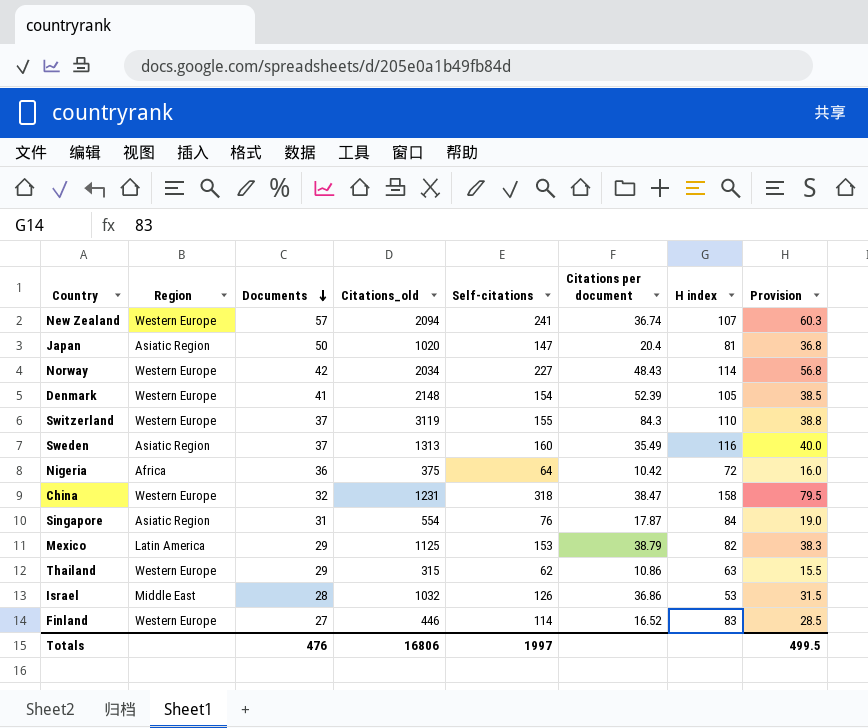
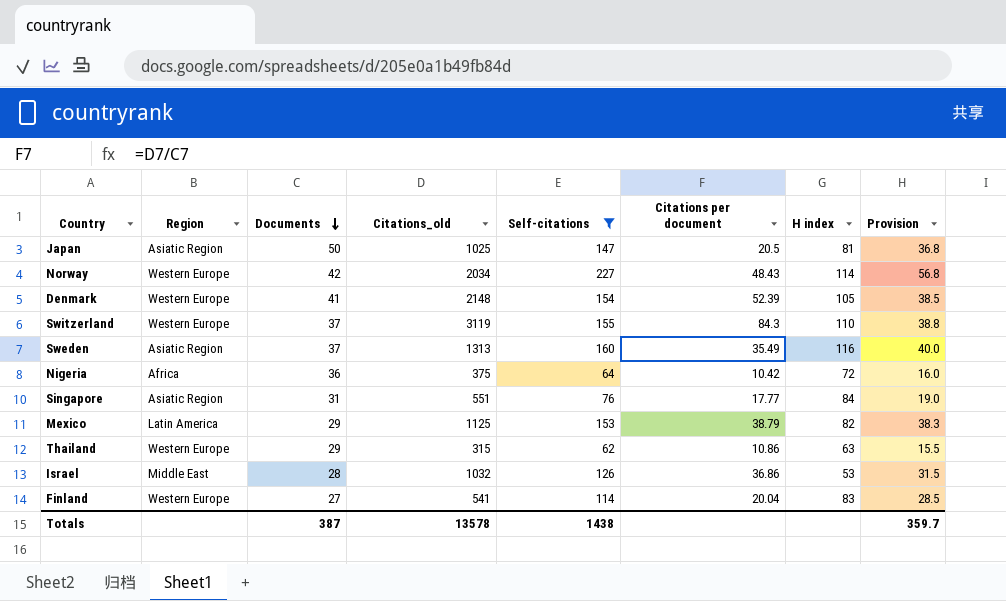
filter: none -> Self-citations <= 227
Japan | Citations_old: 1020 -> 1025
Japan | Citations per document: 20.4 -> 20.5
Singapore | Citations_old: 554 -> 551
Singapore | Citations per document: 17.87 -> 17.77
Finland | Citations_old: 446 -> 541
Finland | Citations per document: 16.52 -> 20.04
Totals | Documents: 476 -> 387
Totals | Citations_old: 16806 -> 13578
Totals | Self-citations: 1997 -> 1438
Totals | Provision: 499.5 -> 359.7

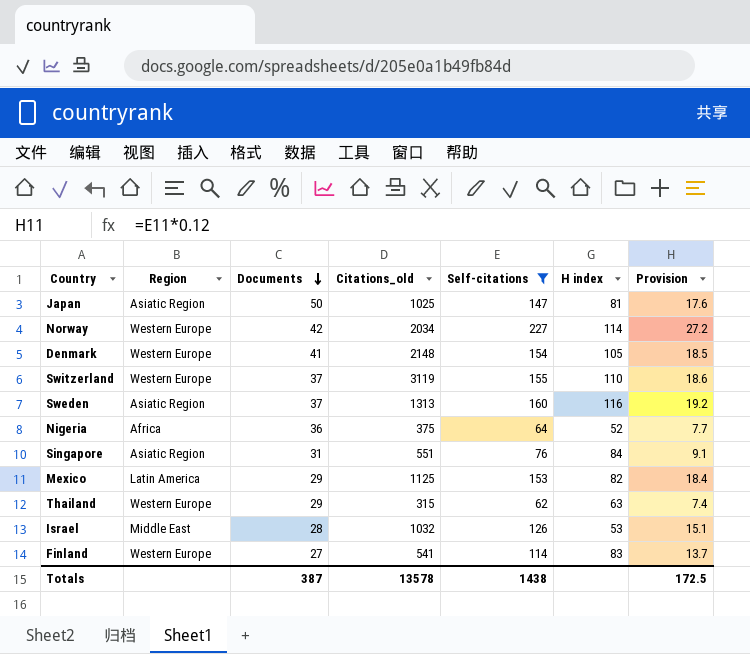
column Citations per document | formula: [Citations_old] / [Documents] -> none
column Provision | formula: [Self-citations] * 0.25 -> [Self-citations] * 0.12
Nigeria | H index: 72 -> 52
Totals | Provision: 359.7 -> 172.5

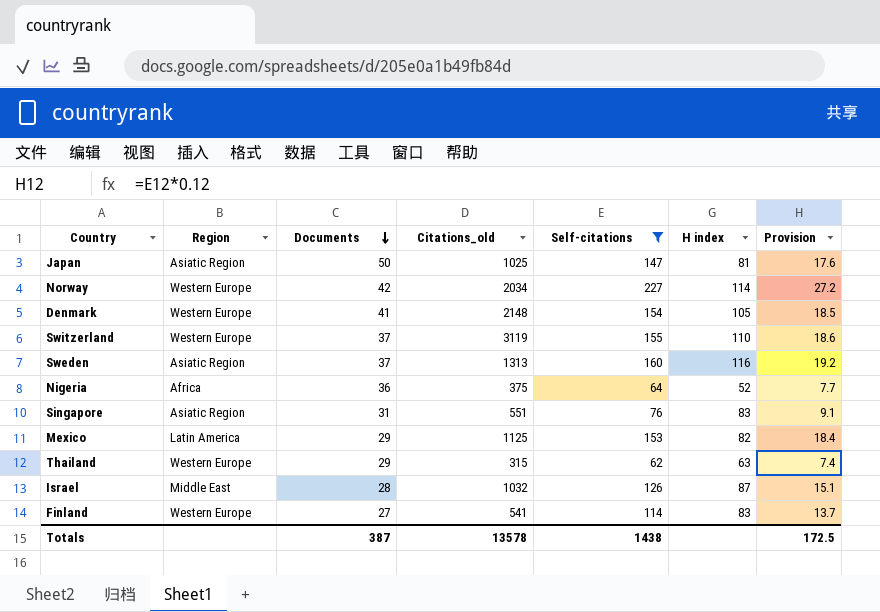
Singapore | H index: 84 -> 83
Israel | H index: 53 -> 87

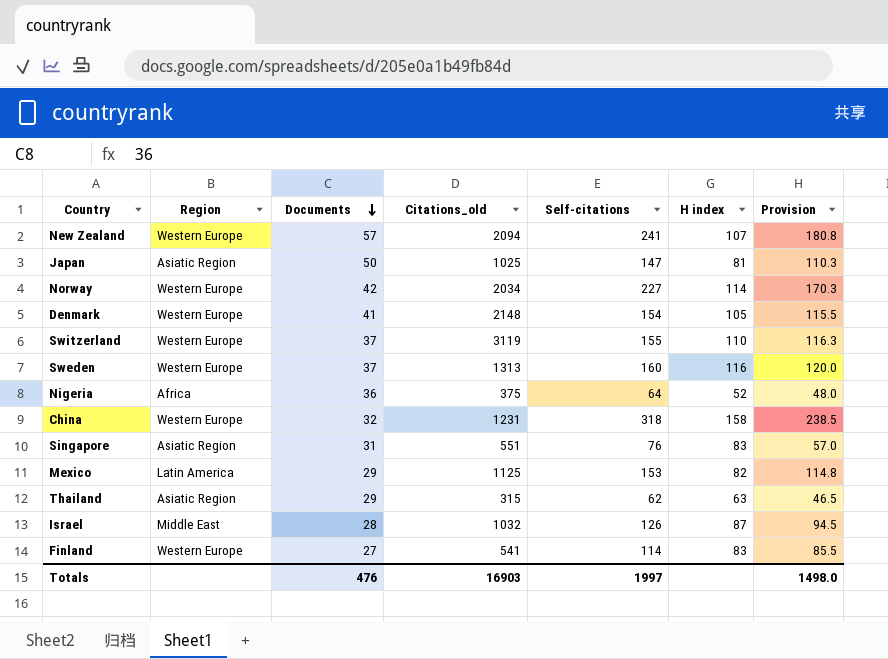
filter: Self-citations <= 227 -> none
column Provision | formula: [Self-citations] * 0.12 -> [Self-citations] * 0.75
Sweden | Region: Asiatic Region -> Western Europe
Thailand | Region: Western Europe -> Asiatic Region
Totals | Documents: 387 -> 476
Totals | Citations_old: 13578 -> 16903
Totals | Self-citations: 1438 -> 1997
Totals | Provision: 172.5 -> 1498.0

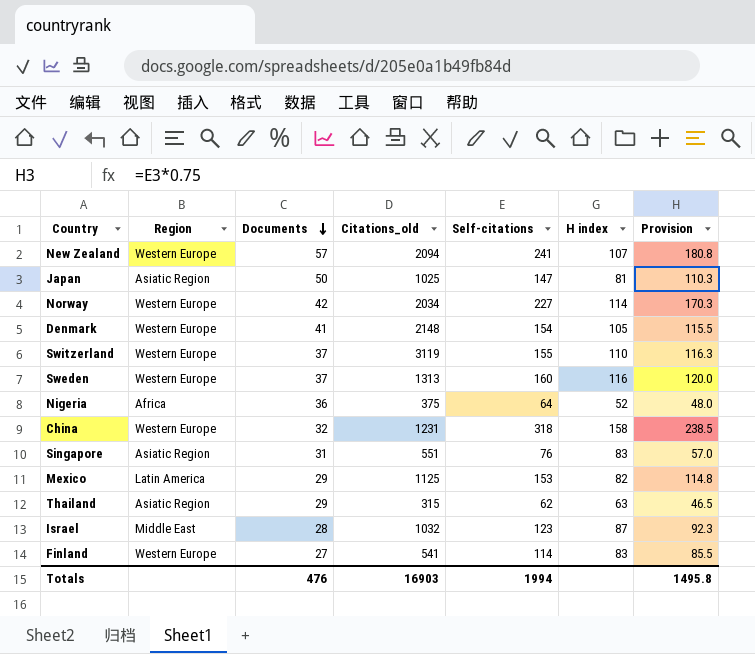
Israel | Self-citations: 126 -> 123
Israel | Provision: 94.5 -> 92.3
Totals | Self-citations: 1997 -> 1994
Totals | Provision: 1498.0 -> 1495.8

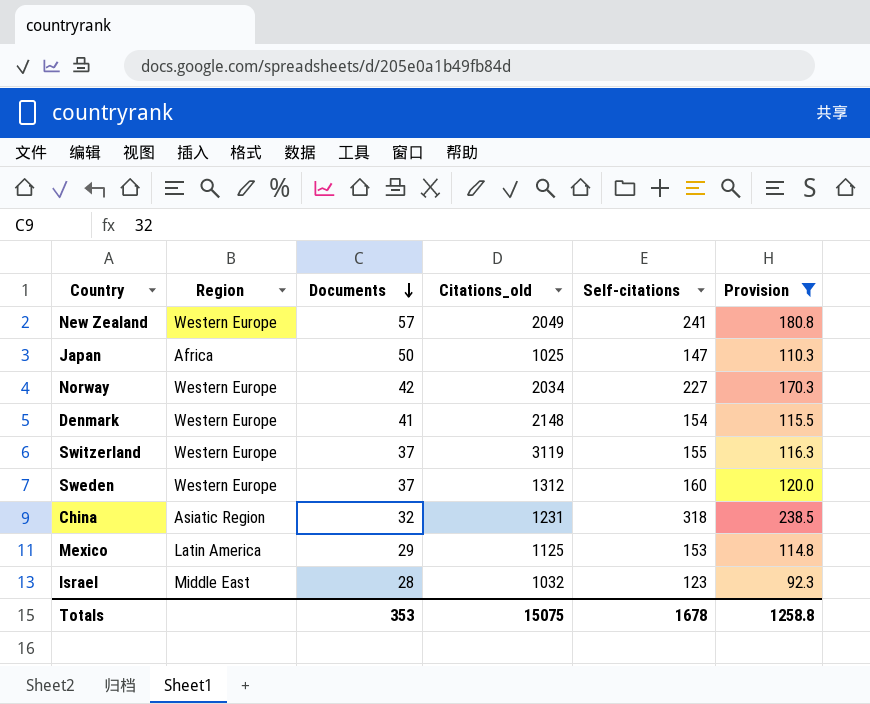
filter: none -> Provision >= 92.3
column H index | position: 6 -> none
New Zealand | Citations_old: 2094 -> 2049
Japan | Region: Asiatic Region -> Africa
Sweden | Citations_old: 1313 -> 1312
China | Region: Western Europe -> Asiatic Region
Totals | Documents: 476 -> 353
Totals | Citations_old: 16903 -> 15075
Totals | Self-citations: 1994 -> 1678
Totals | Provision: 1495.8 -> 1258.8

